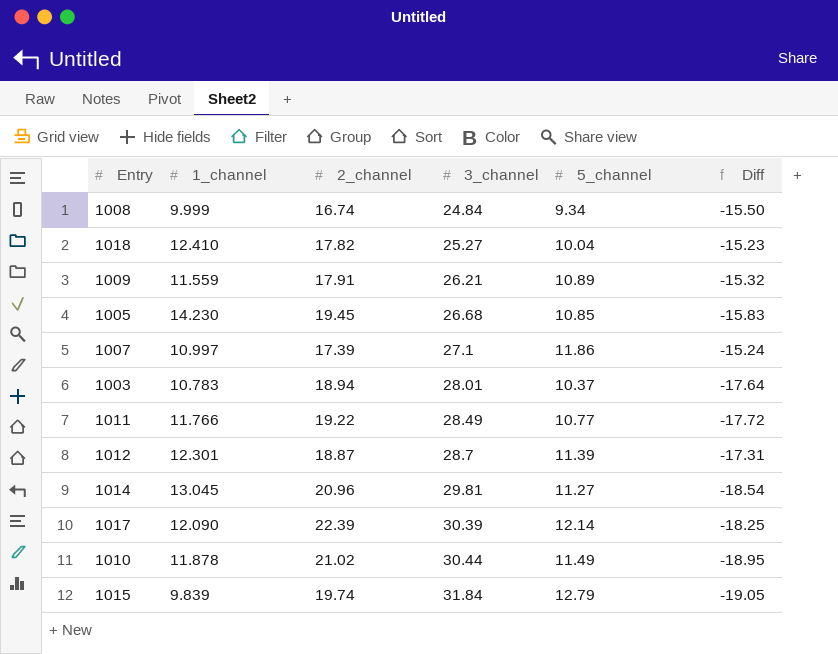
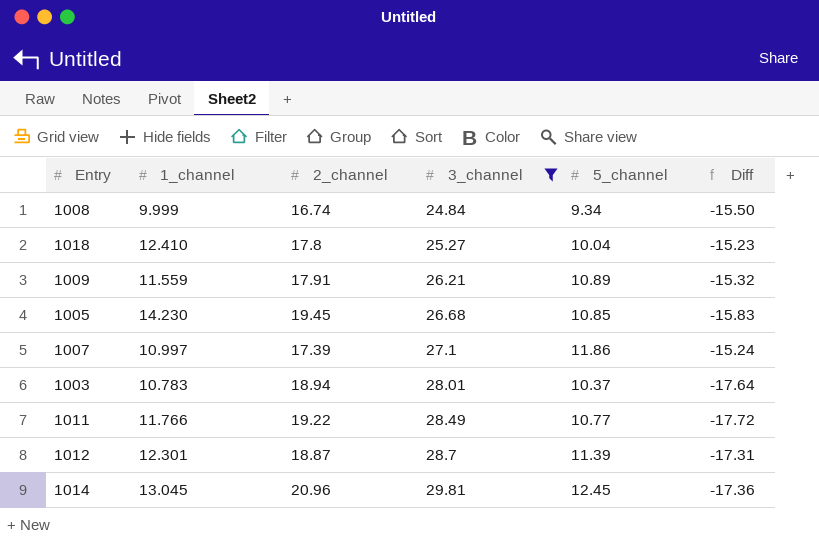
filter: none -> 3_channel <= 29.81
1018 | 2_channel: 17.82 -> 17.8
1014 | 5_channel: 11.27 -> 12.45
1014 | Diff: -18.54 -> -17.36

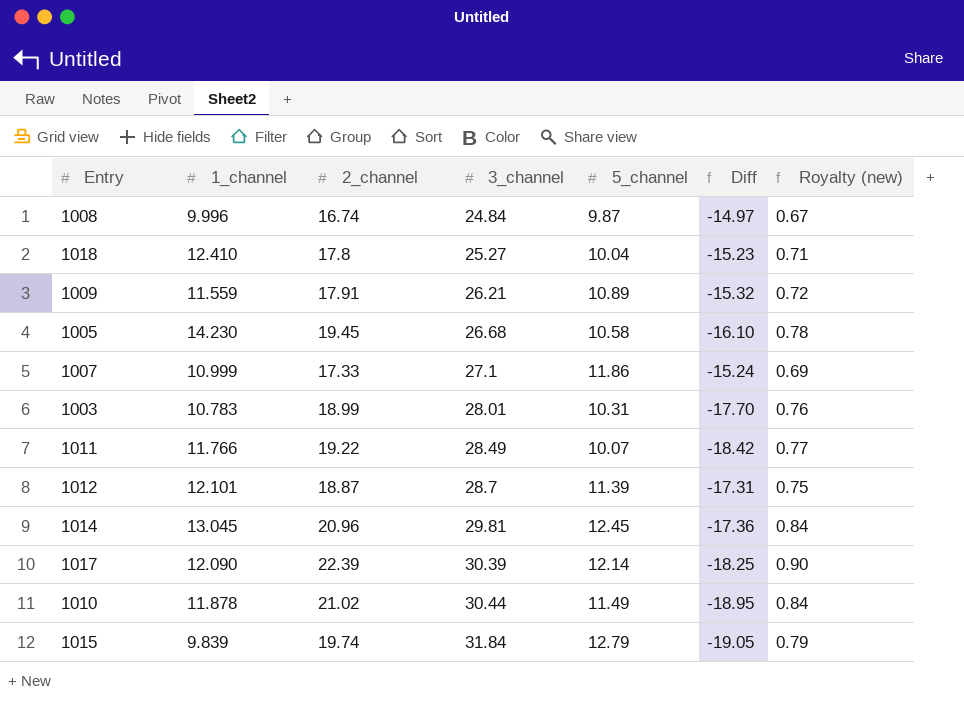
filter: 3_channel <= 29.81 -> none
column Royalty (new) | formula: none -> [2_channel] * 0.04
1008 | 1_channel: 9.999 -> 9.996
1008 | 5_channel: 9.34 -> 9.87
1008 | Diff: -15.50 -> -14.97
1005 | 5_channel: 10.85 -> 10.58
1005 | Diff: -15.83 -> -16.10
1007 | 1_channel: 10.997 -> 10.999
1007 | 2_channel: 17.39 -> 17.33
1003 | 2_channel: 18.94 -> 18.99
1003 | 5_channel: 10.37 -> 10.31
1003 | Diff: -17.64 -> -17.70
1011 | 5_channel: 10.77 -> 10.07
1011 | Diff: -17.72 -> -18.42
1012 | 1_channel: 12.301 -> 12.101

